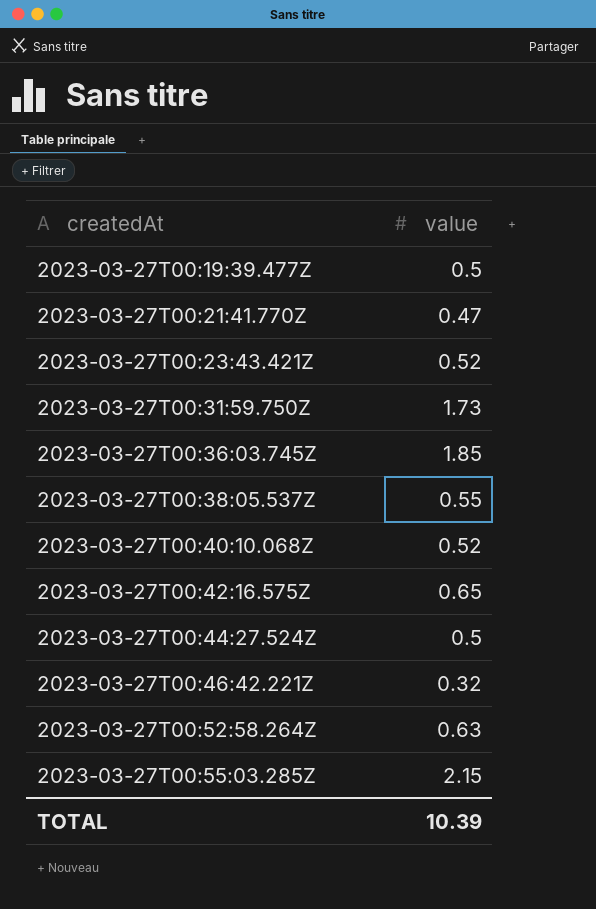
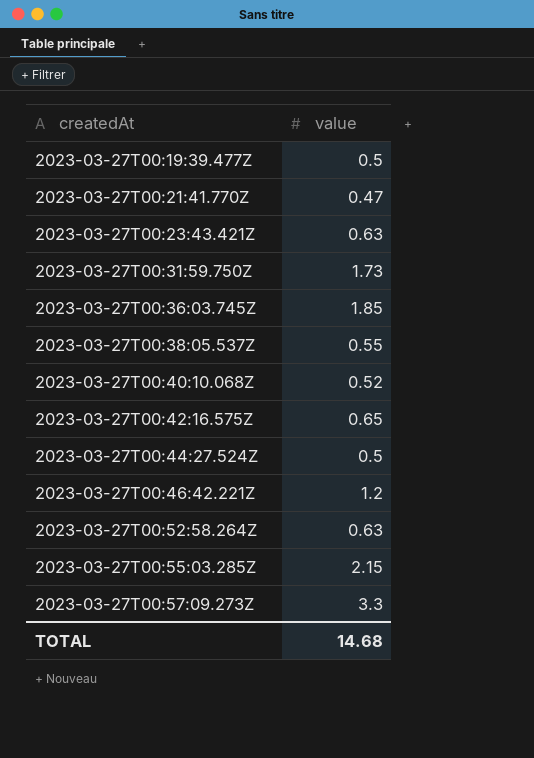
2023-03-27T00:23:43.421Z | value: 0.52 -> 0.63
2023-03-27T00:46:42.221Z | value: 0.32 -> 1.2
row 2023-03-27T00:57:09.273Z: none -> 3.3
TOTAL | value: 10.39 -> 14.68

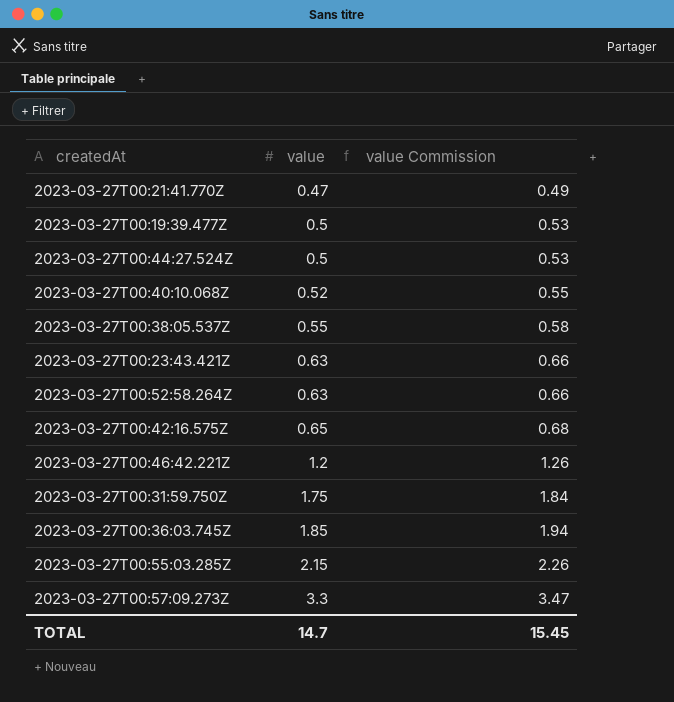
row order: createdAt ascending -> value ascending
column value Commission | formula: none -> [value] * 1.05
2023-03-27T00:31:59.750Z | value: 1.73 -> 1.75
TOTAL | value: 14.68 -> 14.7

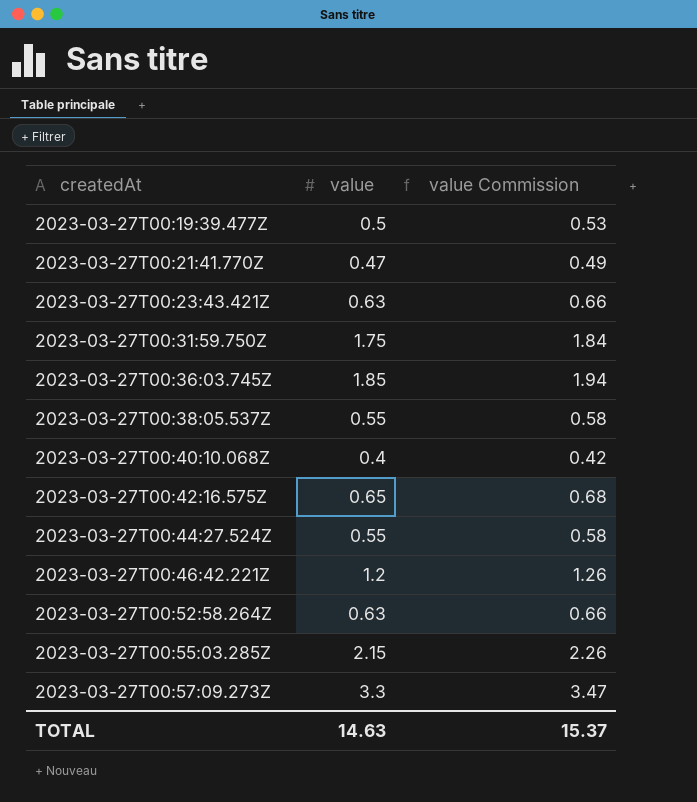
row order: value ascending -> createdAt ascending
2023-03-27T00:40:10.068Z | value: 0.52 -> 0.4
2023-03-27T00:40:10.068Z | value Commission: 0.55 -> 0.42
2023-03-27T00:44:27.524Z | value: 0.5 -> 0.55
2023-03-27T00:44:27.524Z | value Commission: 0.53 -> 0.58
TOTAL | value: 14.7 -> 14.63
TOTAL | value Commission: 15.45 -> 15.37

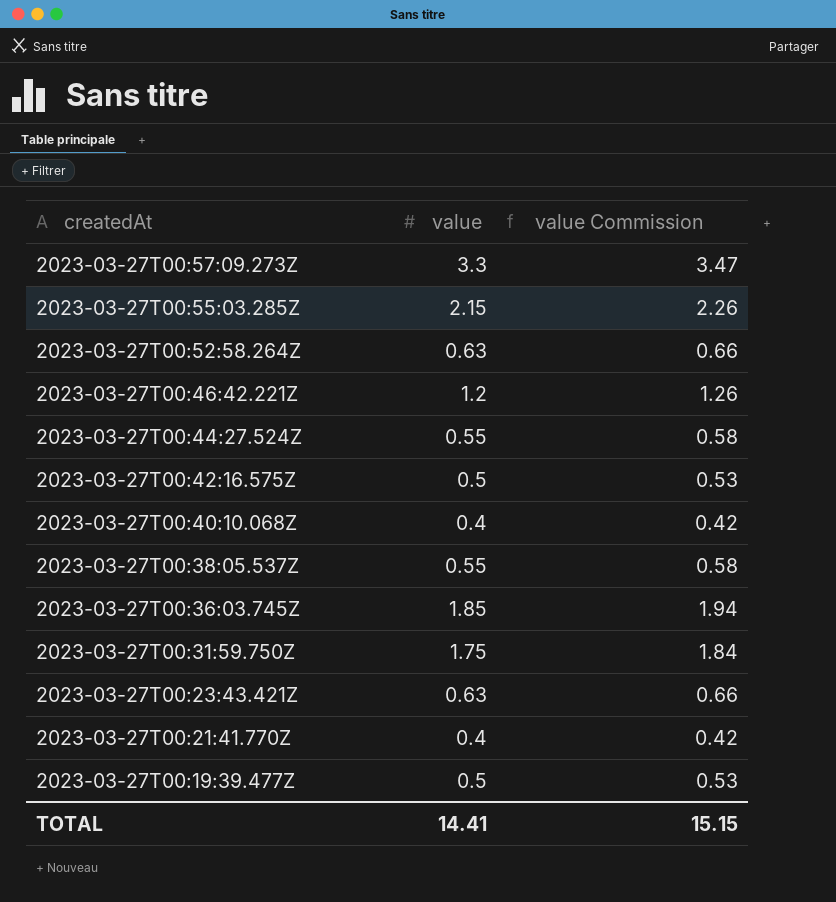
row order: createdAt ascending -> createdAt descending
2023-03-27T00:42:16.575Z | value: 0.65 -> 0.5
2023-03-27T00:42:16.575Z | value Commission: 0.68 -> 0.53
2023-03-27T00:21:41.770Z | value: 0.47 -> 0.4
2023-03-27T00:21:41.770Z | value Commission: 0.49 -> 0.42
TOTAL | value: 14.63 -> 14.41
TOTAL | value Commission: 15.37 -> 15.15

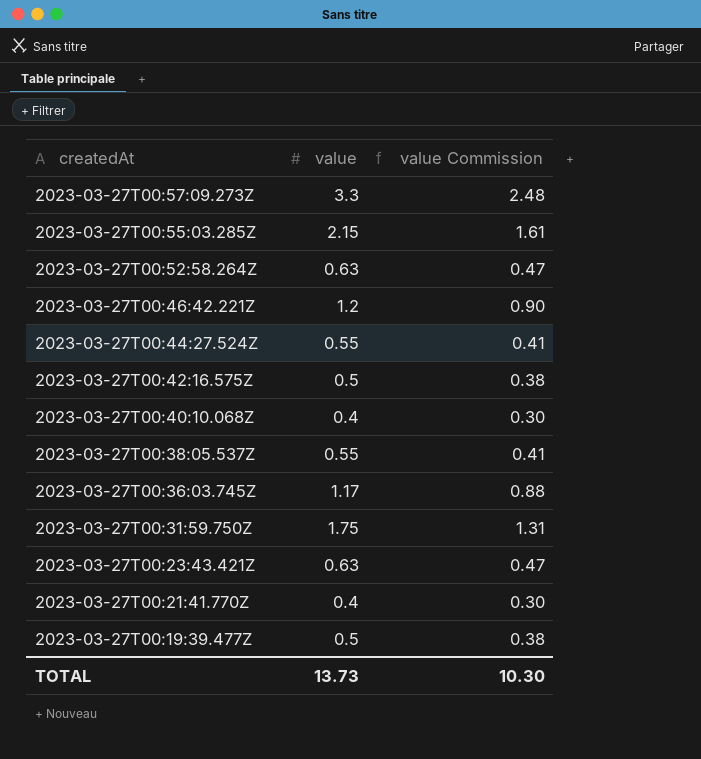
column value Commission | formula: [value] * 1.05 -> [value] * 0.75
2023-03-27T00:36:03.745Z | value: 1.85 -> 1.17
TOTAL | value: 14.41 -> 13.73
TOTAL | value Commission: 15.15 -> 10.30

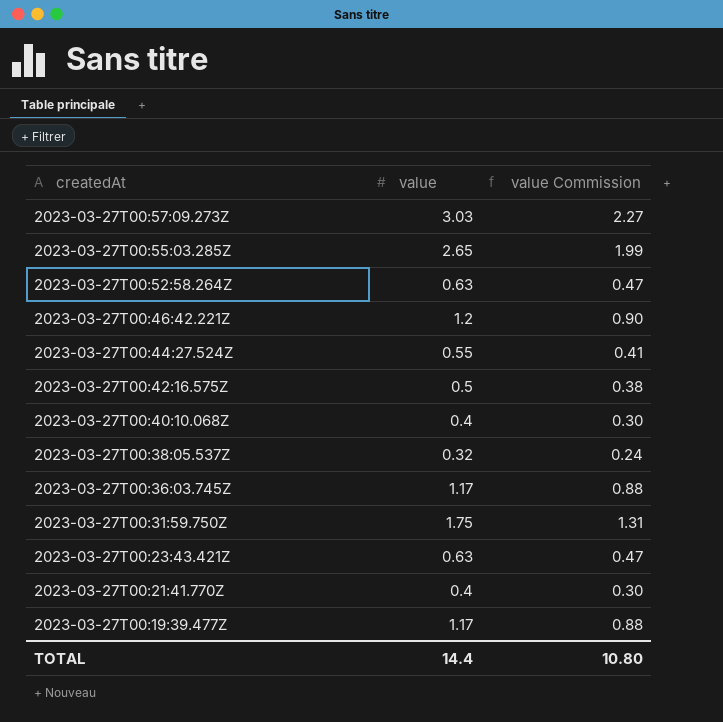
2023-03-27T00:57:09.273Z | value: 3.3 -> 3.03
2023-03-27T00:57:09.273Z | value Commission: 2.48 -> 2.27
2023-03-27T00:55:03.285Z | value: 2.15 -> 2.65
2023-03-27T00:55:03.285Z | value Commission: 1.61 -> 1.99
2023-03-27T00:38:05.537Z | value: 0.55 -> 0.32
2023-03-27T00:38:05.537Z | value Commission: 0.41 -> 0.24
2023-03-27T00:19:39.477Z | value: 0.5 -> 1.17
2023-03-27T00:19:39.477Z | value Commission: 0.38 -> 0.88
TOTAL | value: 13.73 -> 14.4
TOTAL | value Commission: 10.30 -> 10.80

